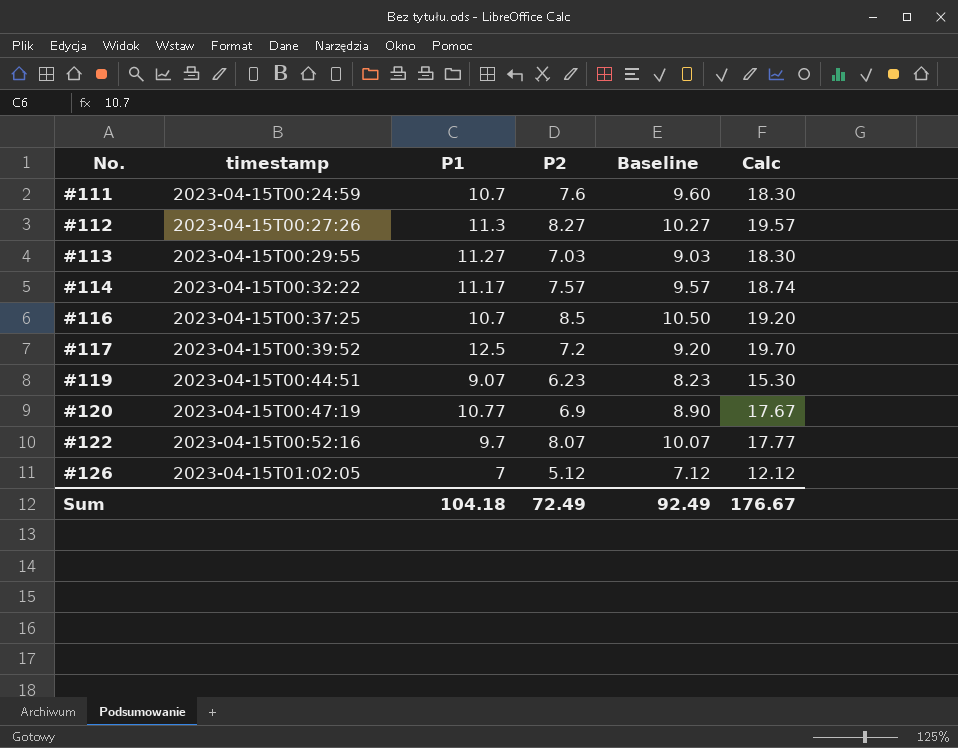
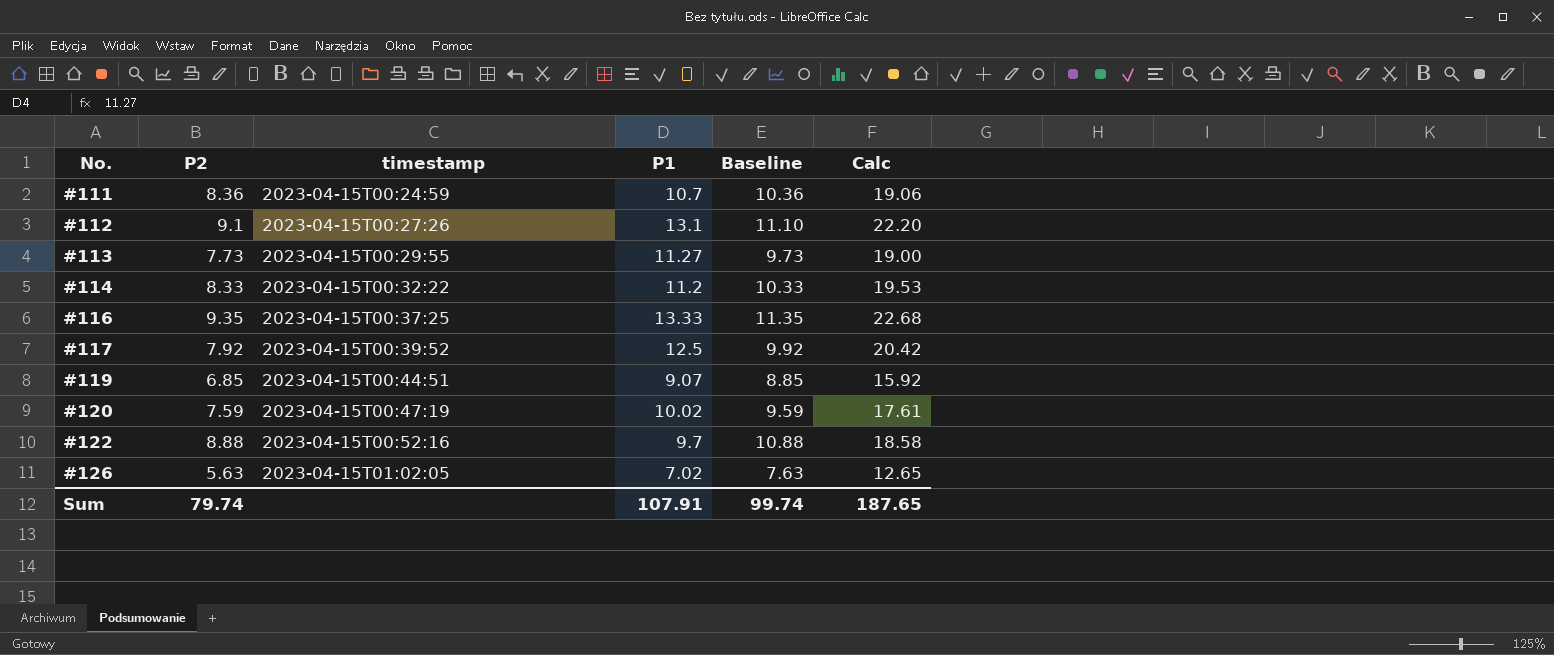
column P2 | position: 4 -> 2
#111 | P2: 7.6 -> 8.36
#111 | Baseline: 9.60 -> 10.36
#111 | Calc: 18.30 -> 19.06
#112 | P2: 8.27 -> 9.1
#112 | P1: 11.3 -> 13.1
#112 | Baseline: 10.27 -> 11.10
#112 | Calc: 19.57 -> 22.20
#113 | P2: 7.03 -> 7.73
#113 | Baseline: 9.03 -> 9.73
#113 | Calc: 18.30 -> 19.00
#114 | P2: 7.57 -> 8.33
#114 | P1: 11.17 -> 11.2
#114 | Baseline: 9.57 -> 10.33
#114 | Calc: 18.74 -> 19.53
#116 | P2: 8.5 -> 9.35
#116 | P1: 10.7 -> 13.33
#116 | Baseline: 10.50 -> 11.35
#116 | Calc: 19.20 -> 22.68
#117 | P2: 7.2 -> 7.92
#117 | Baseline: 9.20 -> 9.92
#117 | Calc: 19.70 -> 20.42
#119 | P2: 6.23 -> 6.85
#119 | Baseline: 8.23 -> 8.85
#119 | Calc: 15.30 -> 15.92
#120 | P2: 6.9 -> 7.59
#120 | P1: 10.77 -> 10.02
#120 | Baseline: 8.90 -> 9.59
#120 | Calc: 17.67 -> 17.61
#122 | P2: 8.07 -> 8.88
#122 | Baseline: 10.07 -> 10.88
#122 | Calc: 17.77 -> 18.58
#126 | P2: 5.12 -> 5.63
#126 | P1: 7 -> 7.02
#126 | Baseline: 7.12 -> 7.63
#126 | Calc: 12.12 -> 12.65
Sum | P2: 72.49 -> 79.74
Sum | P1: 104.18 -> 107.91
Sum | Baseline: 92.49 -> 99.74
Sum | Calc: 176.67 -> 187.65

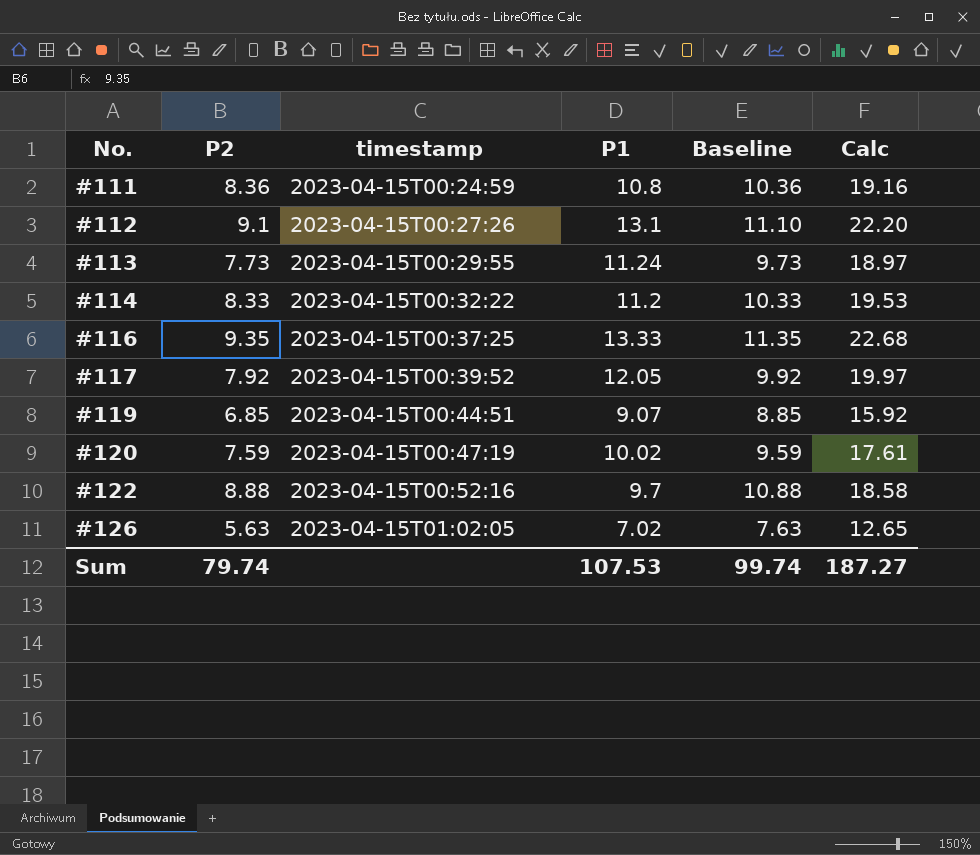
#111 | P1: 10.7 -> 10.8
#111 | Calc: 19.06 -> 19.16
#113 | P1: 11.27 -> 11.24
#113 | Calc: 19.00 -> 18.97
#117 | P1: 12.5 -> 12.05
#117 | Calc: 20.42 -> 19.97
Sum | P1: 107.91 -> 107.53
Sum | Calc: 187.65 -> 187.27

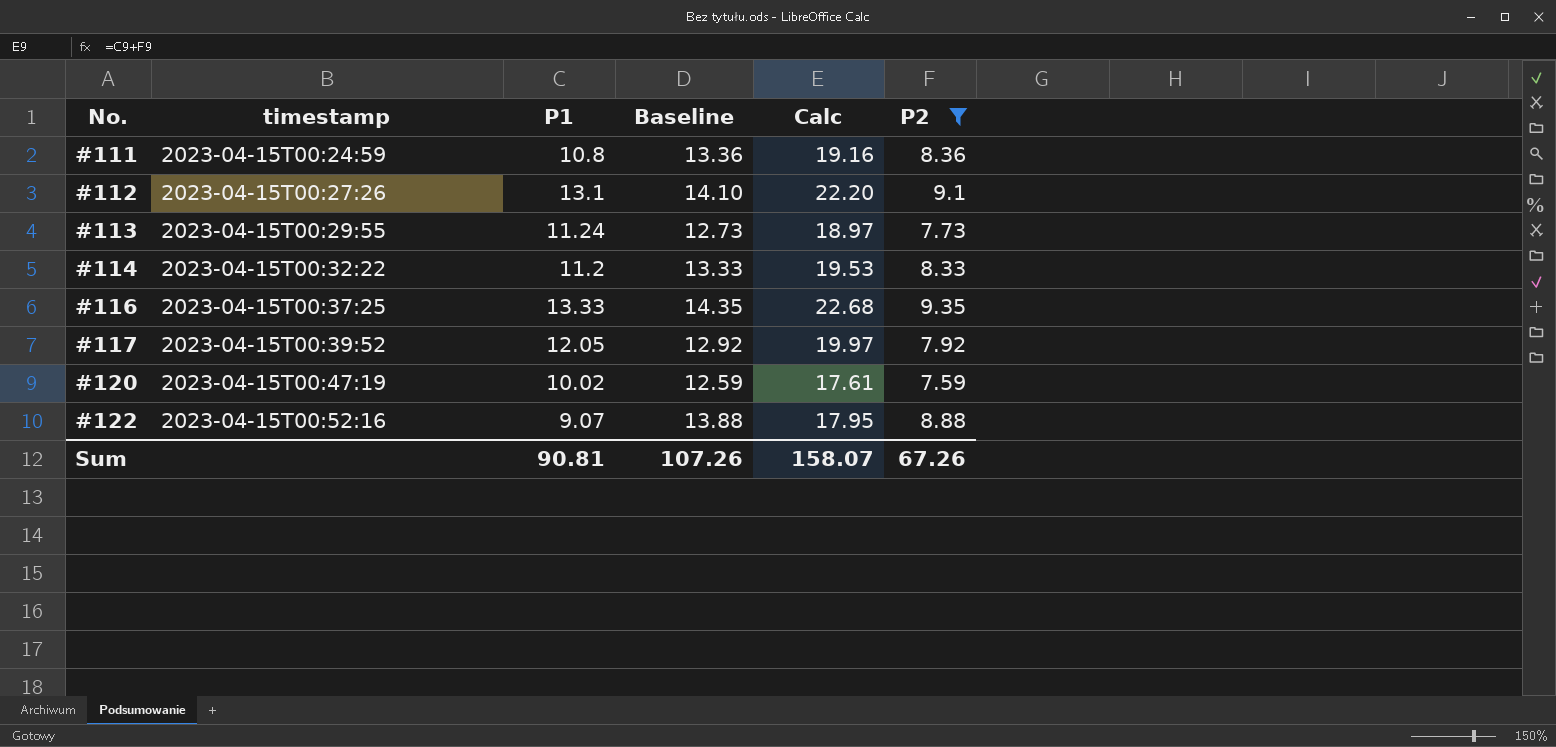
filter: none -> P2 >= 7.59
column Baseline | formula: [P2] + 2 -> [P2] + 5
column P2 | position: 2 -> 6
#122 | P1: 9.7 -> 9.07
#122 | Calc: 18.58 -> 17.95
Sum | P1: 107.53 -> 90.81
Sum | Baseline: 99.74 -> 107.26
Sum | Calc: 187.27 -> 158.07
Sum | P2: 79.74 -> 67.26

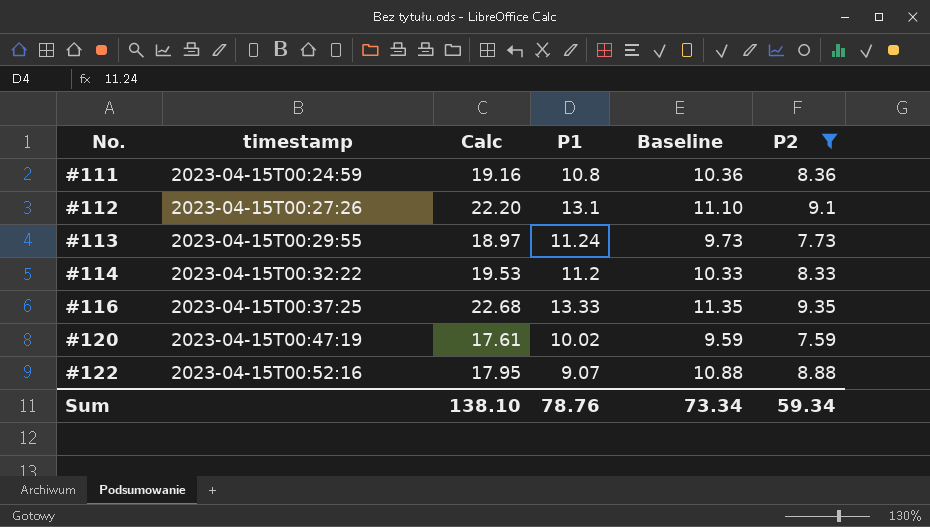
column Calc | position: 5 -> 3
column Baseline | formula: [P2] + 5 -> [P2] + 2
row #117: 2023-04-15T00:39:52 | 12.05 | 12.92 | 19.97 | 7.92 -> none
Sum | Calc: 158.07 -> 138.10
Sum | P1: 90.81 -> 78.76
Sum | Baseline: 107.26 -> 73.34
Sum | P2: 67.26 -> 59.34

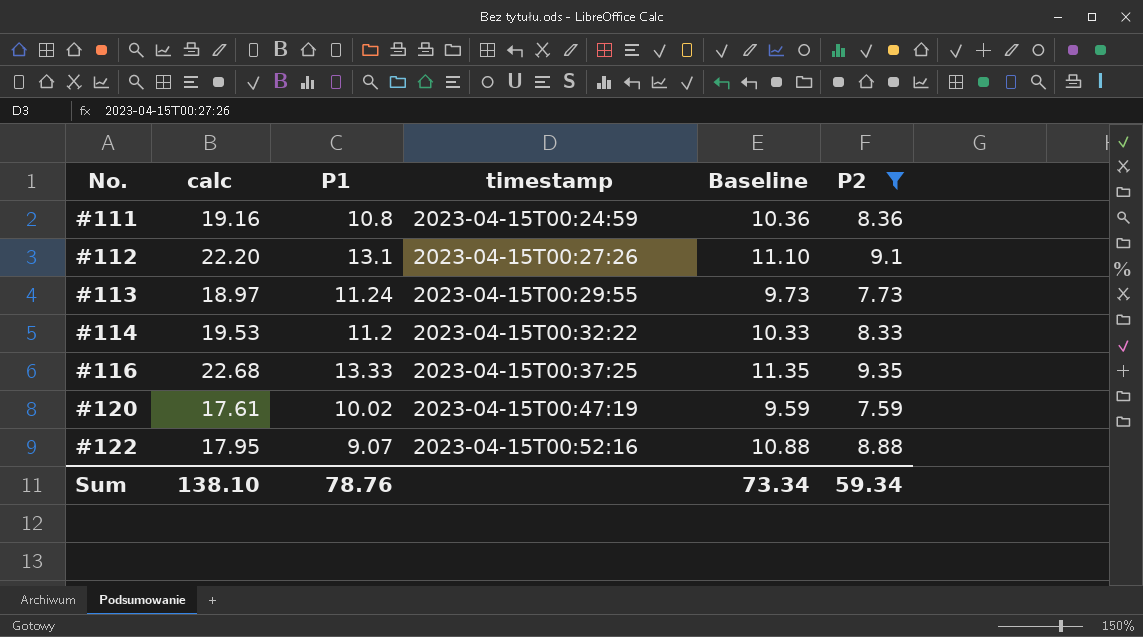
column name: Calc -> calc
column timestamp | position: 2 -> 4

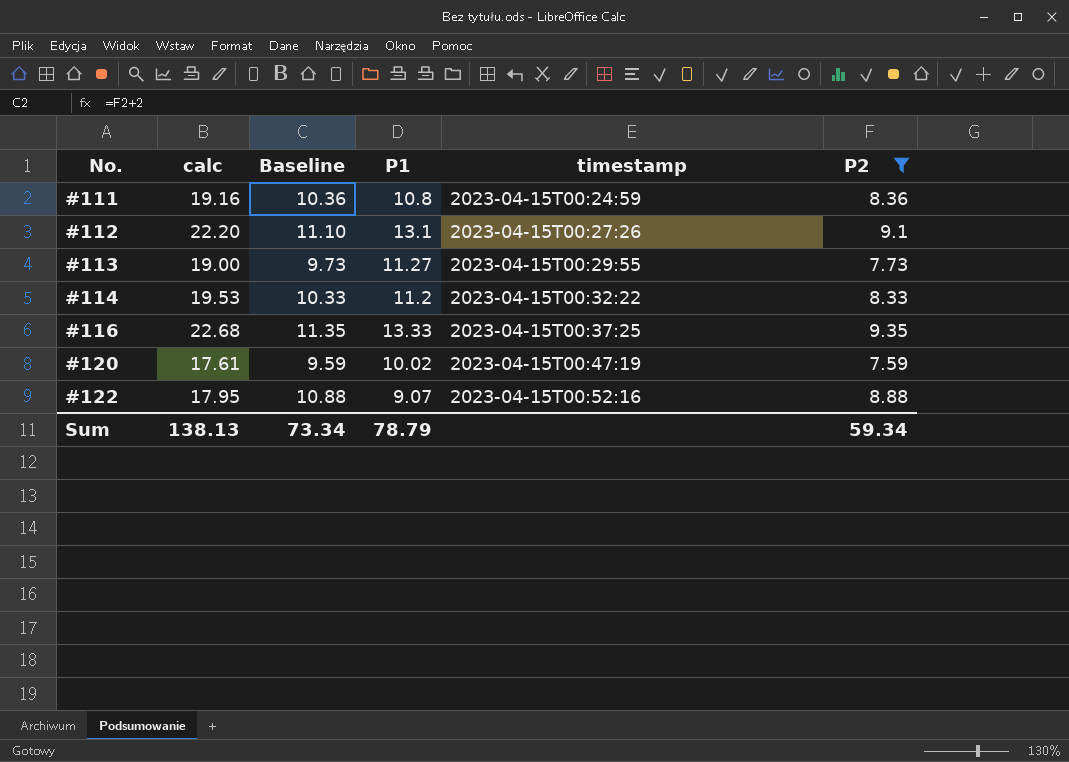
column Baseline | position: 5 -> 3
#113 | calc: 18.97 -> 19.00
#113 | P1: 11.24 -> 11.27
Sum | calc: 138.10 -> 138.13
Sum | P1: 78.76 -> 78.79

